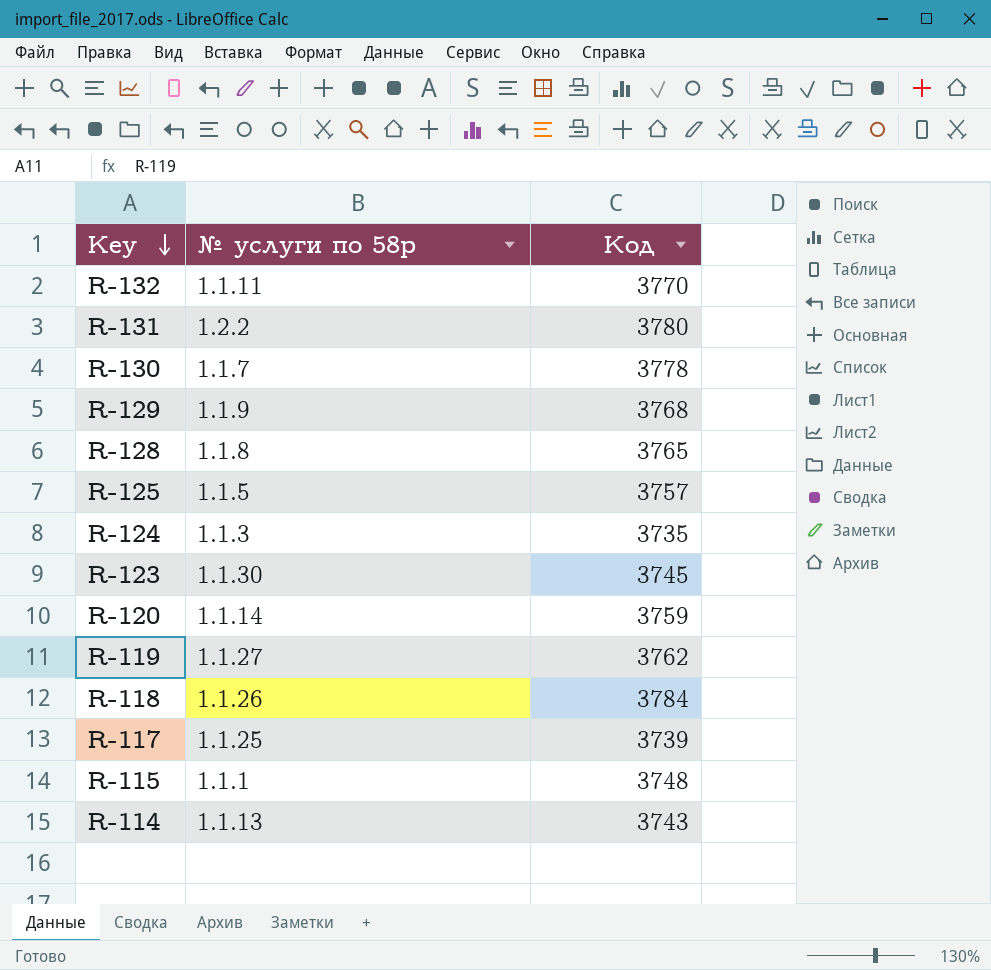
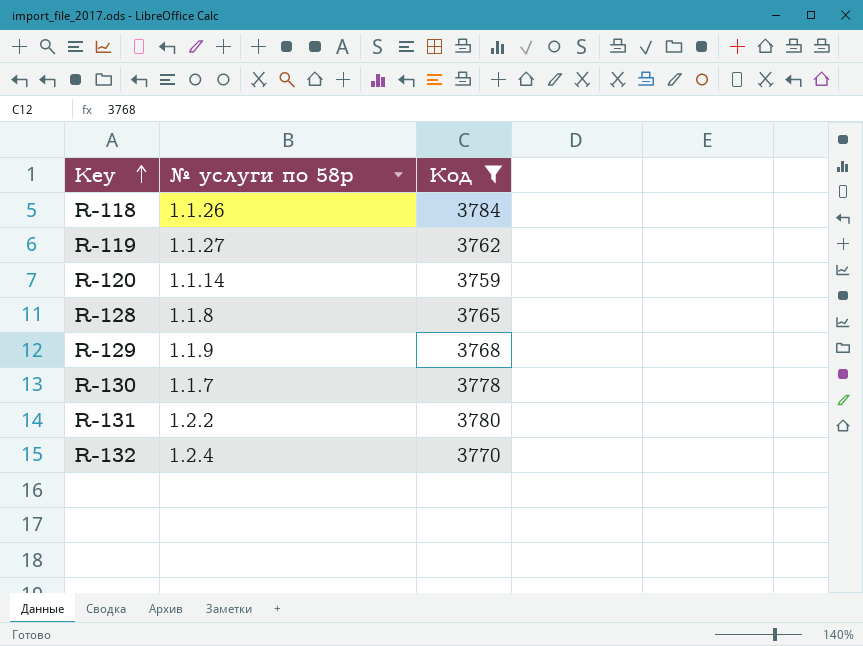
filter: none -> Код >= 3759
row order: Key descending -> Key ascending
R-132 | № услуги по 58р: 1.1.11 -> 1.2.4

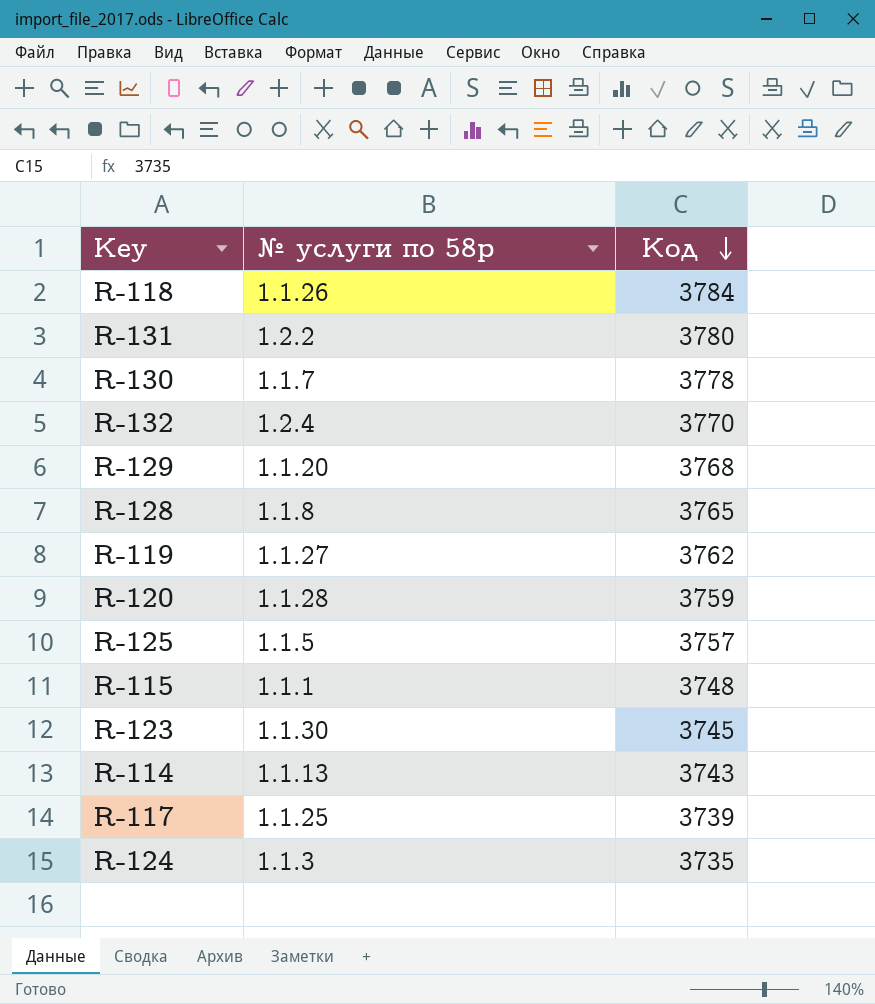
filter: Код >= 3759 -> none
row order: Key ascending -> Код descending
R-129 | № услуги по 58р: 1.1.9 -> 1.1.20
R-120 | № услуги по 58р: 1.1.14 -> 1.1.28

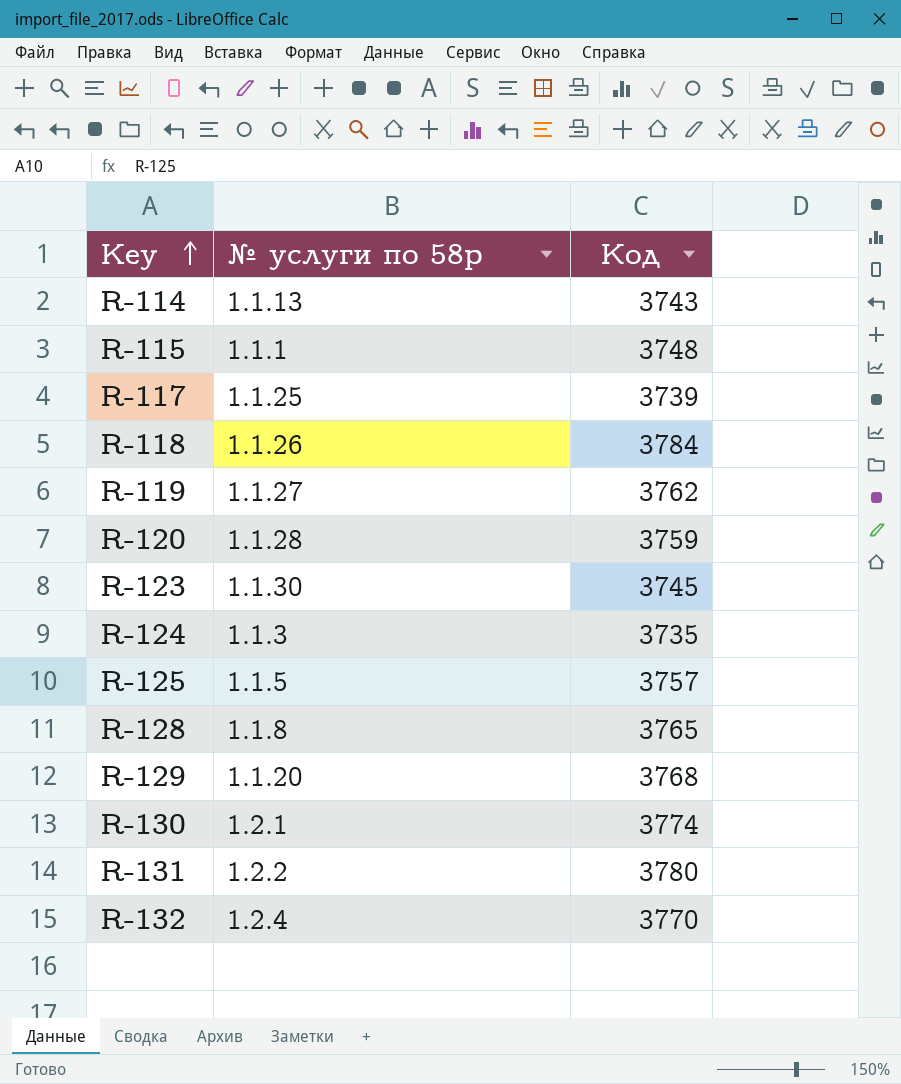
row order: Код descending -> Key ascending
R-130 | № услуги по 58р: 1.1.7 -> 1.2.1
R-130 | Код: 3778 -> 3774

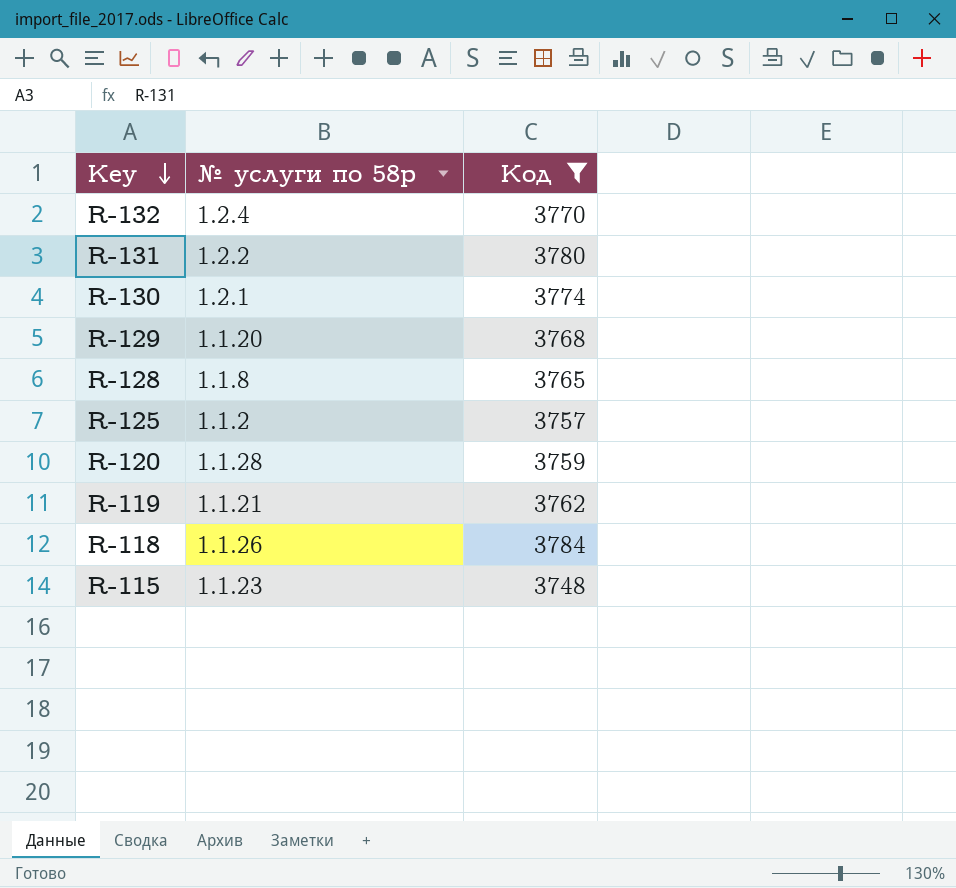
filter: none -> Код >= 3748
row order: Key ascending -> Key descending
R-125 | № услуги по 58р: 1.1.5 -> 1.1.2
R-119 | № услуги по 58р: 1.1.27 -> 1.1.21
R-115 | № услуги по 58р: 1.1.1 -> 1.1.23

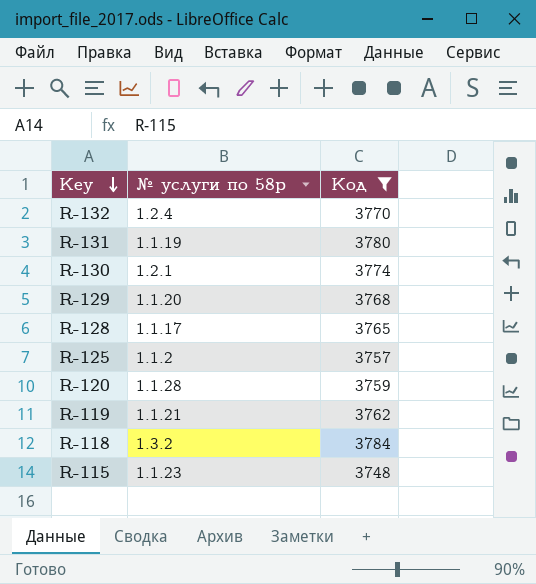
R-131 | № услуги по 58р: 1.2.2 -> 1.1.19
R-128 | № услуги по 58р: 1.1.8 -> 1.1.17
R-118 | № услуги по 58р: 1.1.26 -> 1.3.2

